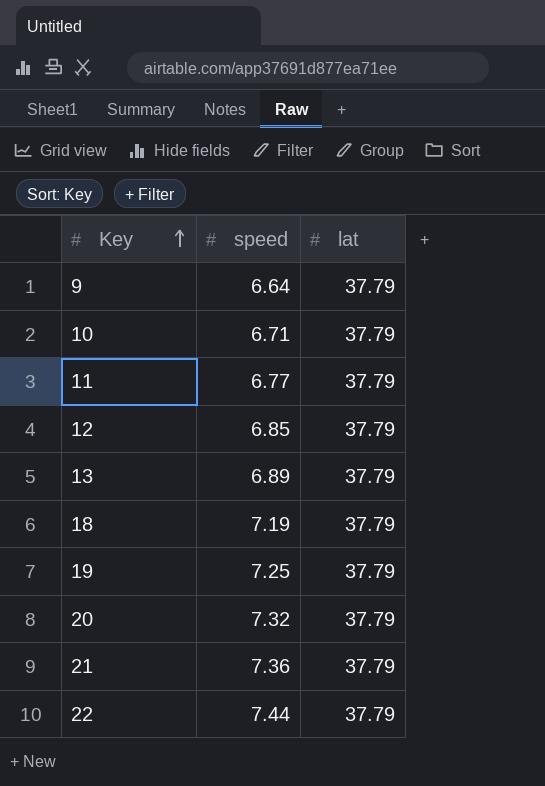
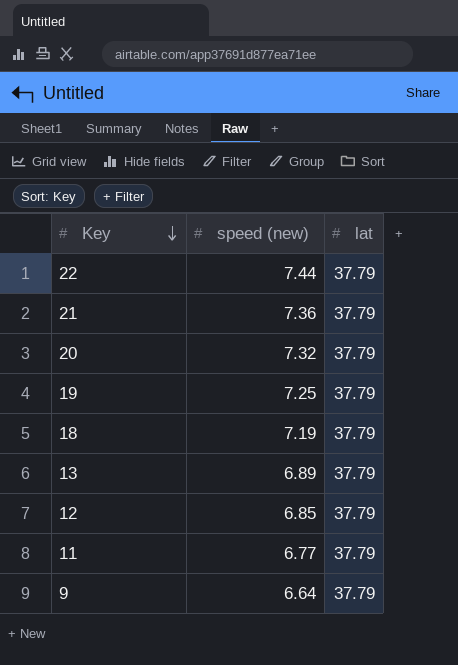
row order: Key ascending -> Key descending
column name: speed -> speed (new)
row 10: 6.71 | 37.79 -> none

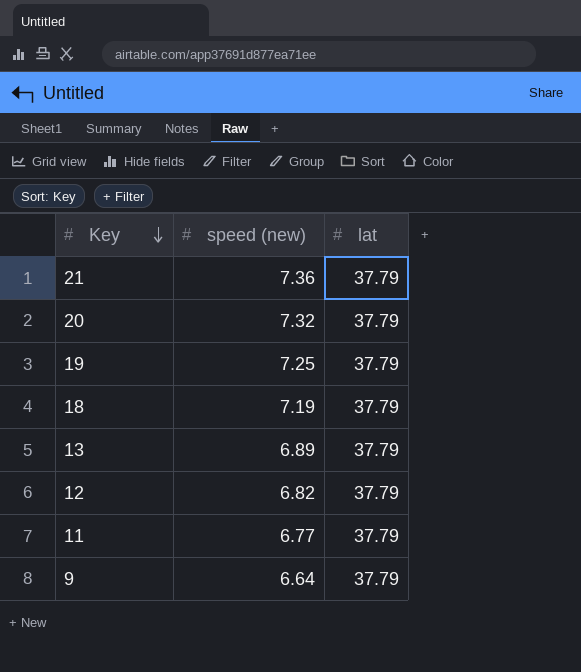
row 22: 7.44 | 37.79 -> none
12 | speed (new): 6.85 -> 6.82

